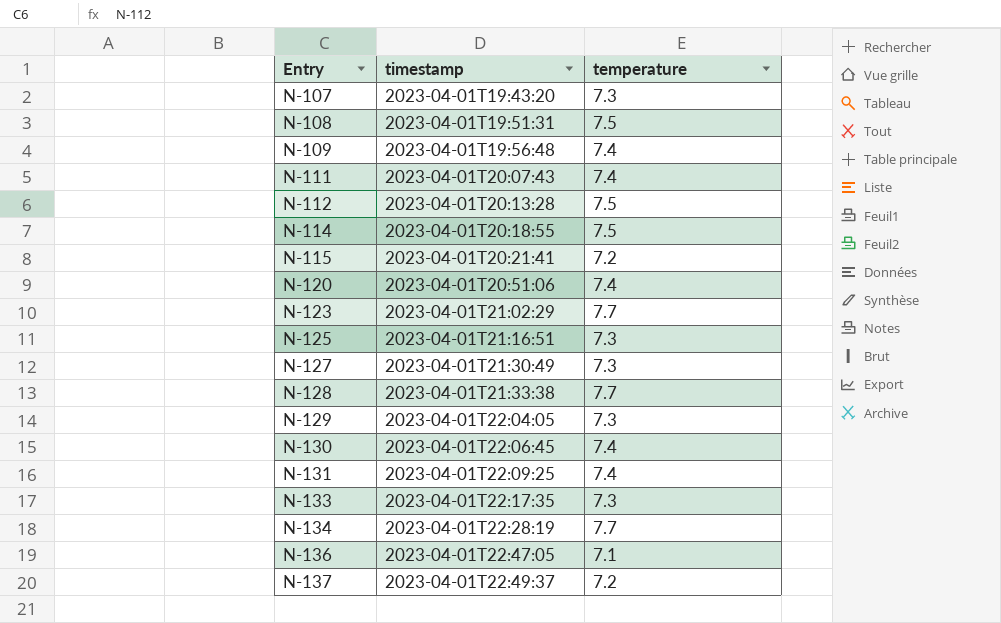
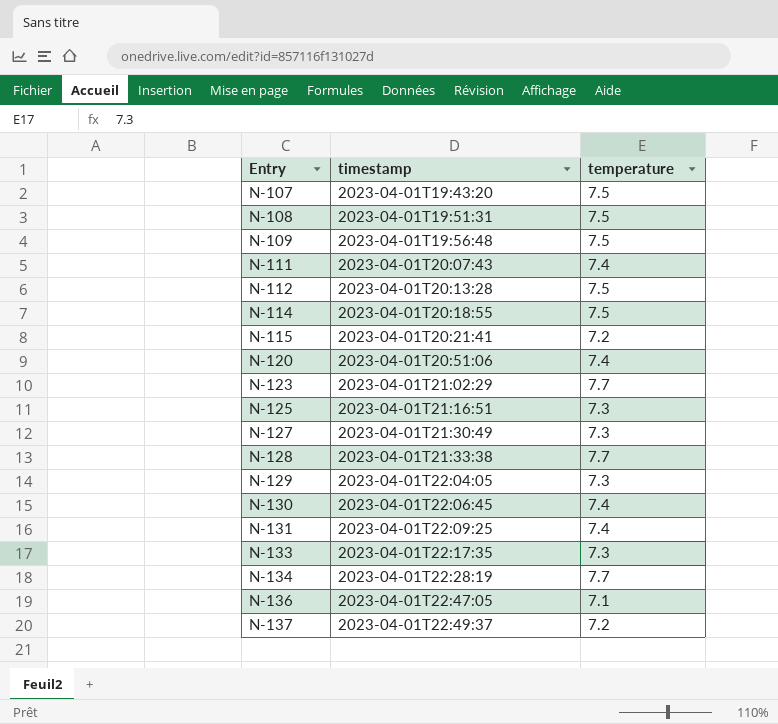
N-107 | temperature: 7.3 -> 7.5
N-109 | temperature: 7.4 -> 7.5

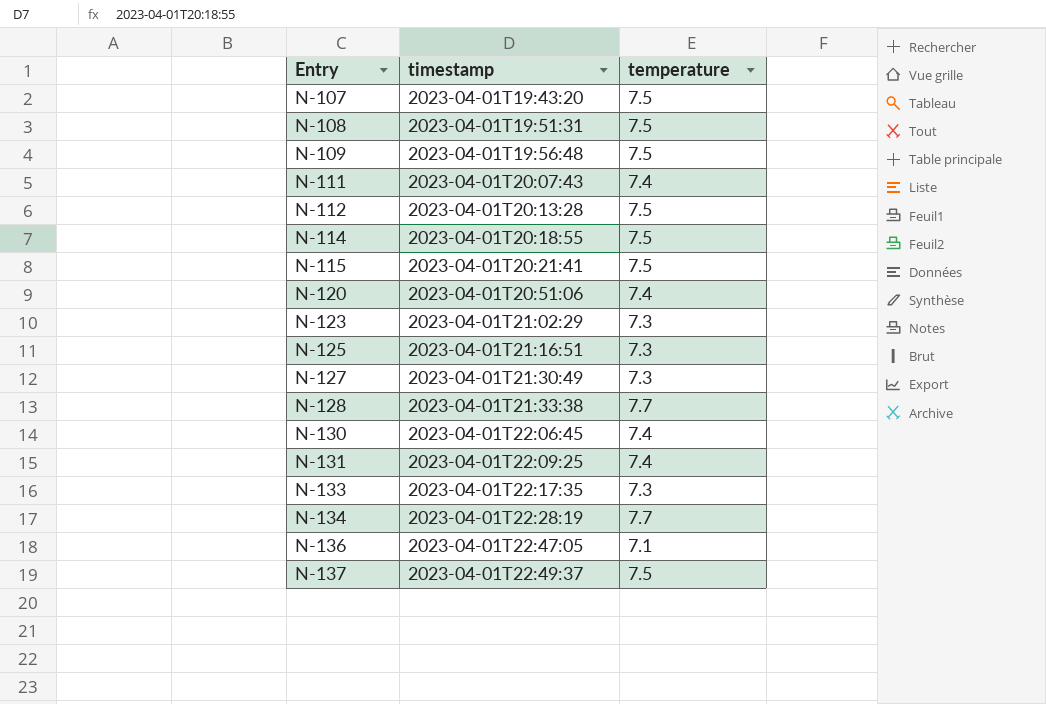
row N-129: 2023-04-01T22:04:05 | 7.3 -> none
N-115 | temperature: 7.2 -> 7.5
N-123 | temperature: 7.7 -> 7.3
N-137 | temperature: 7.2 -> 7.5

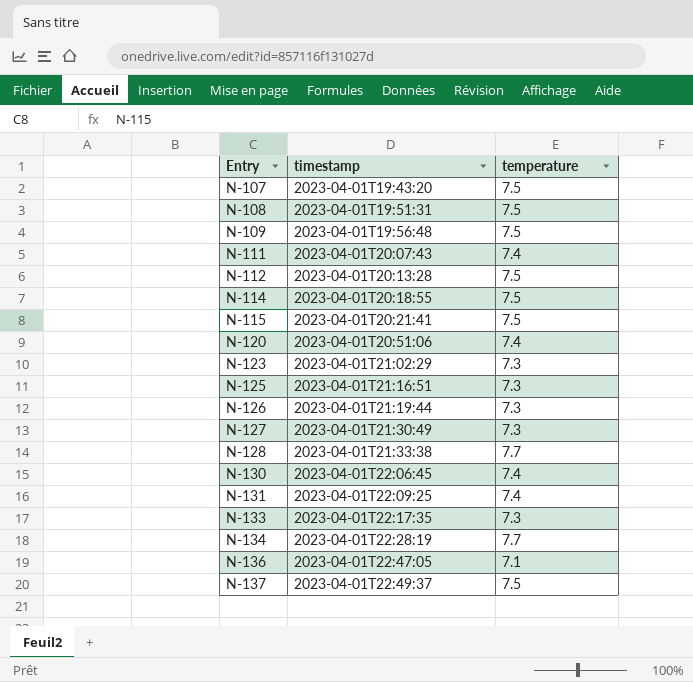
row N-126: none -> 2023-04-01T21:19:44 | 7.3

